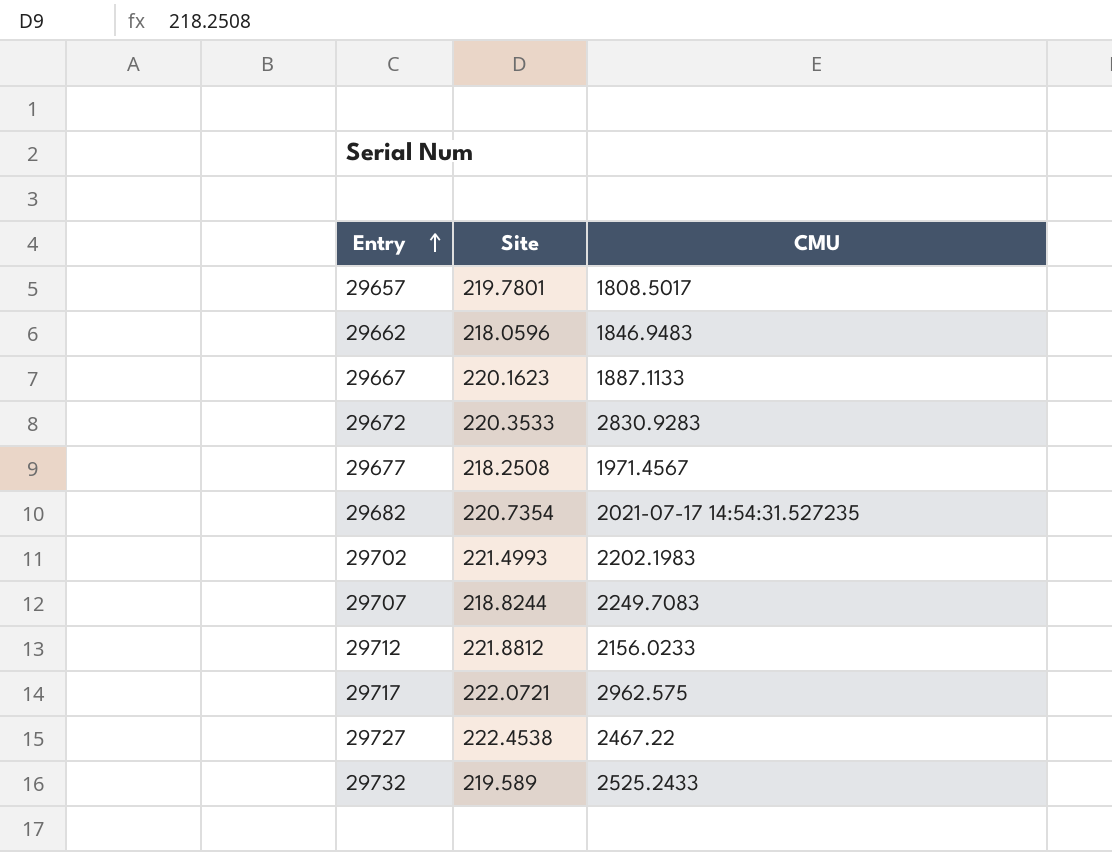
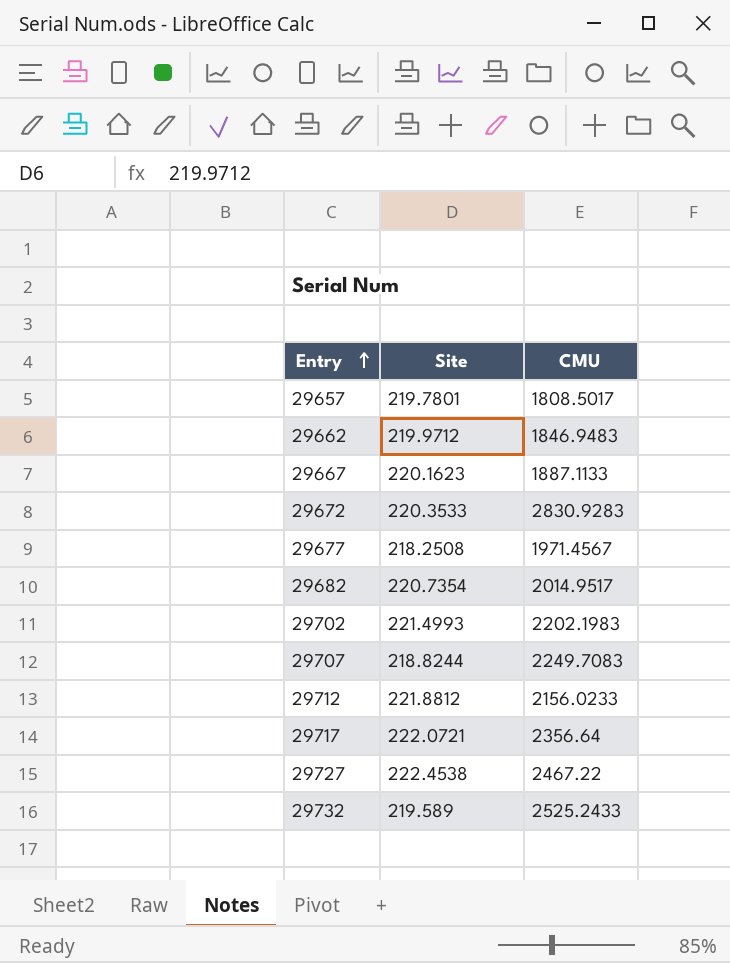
29662 | Site: 218.0596 -> 219.9712
29682 | CMU: 2021-07-17 14:54:31.527235 -> 2014.9517
29717 | CMU: 2962.575 -> 2356.64

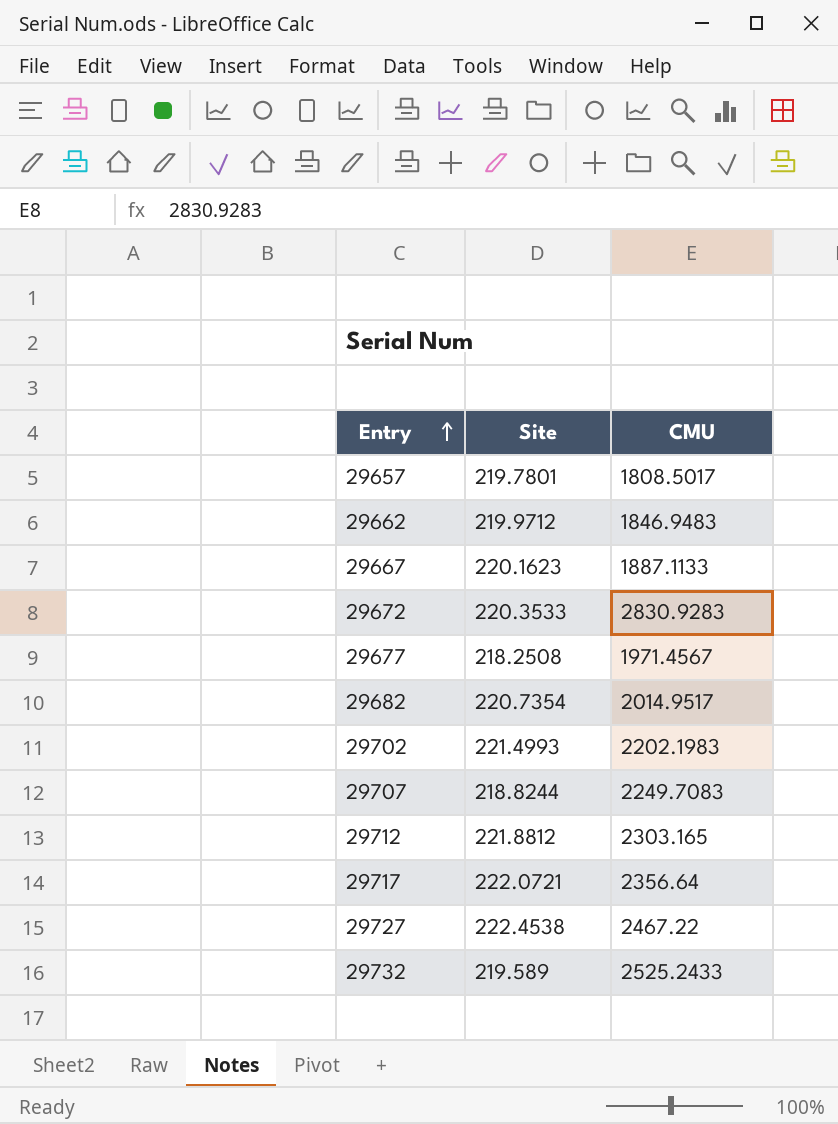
29712 | CMU: 2156.0233 -> 2303.165

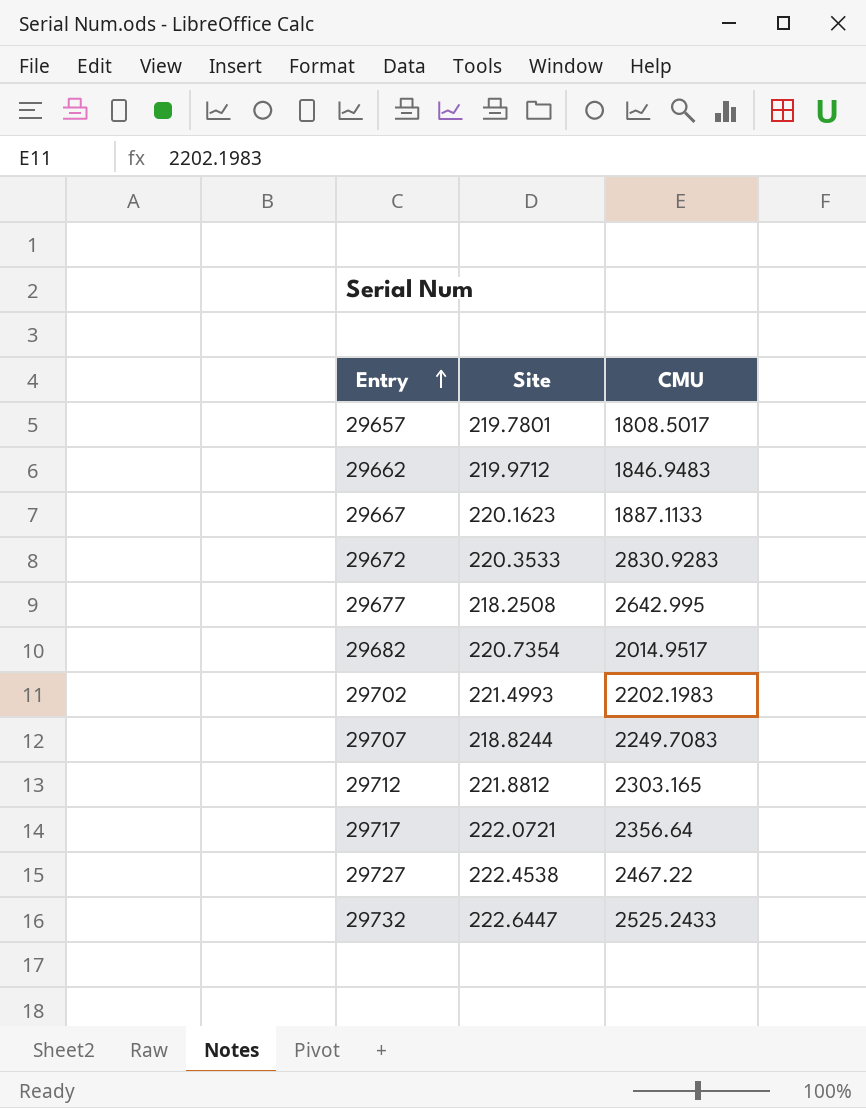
29677 | CMU: 1971.4567 -> 2642.995
29732 | Site: 219.589 -> 222.6447

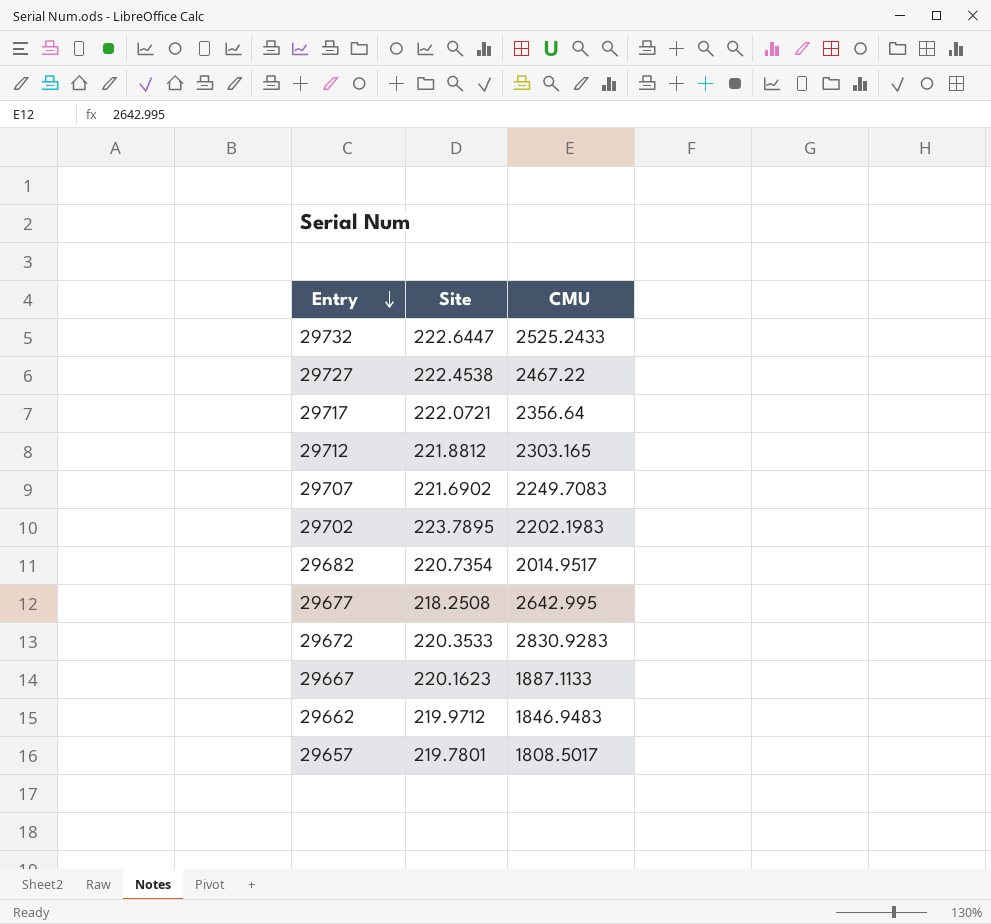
row order: Entry ascending -> Entry descending
29707 | Site: 218.8244 -> 221.6902
29702 | Site: 221.4993 -> 223.7895

